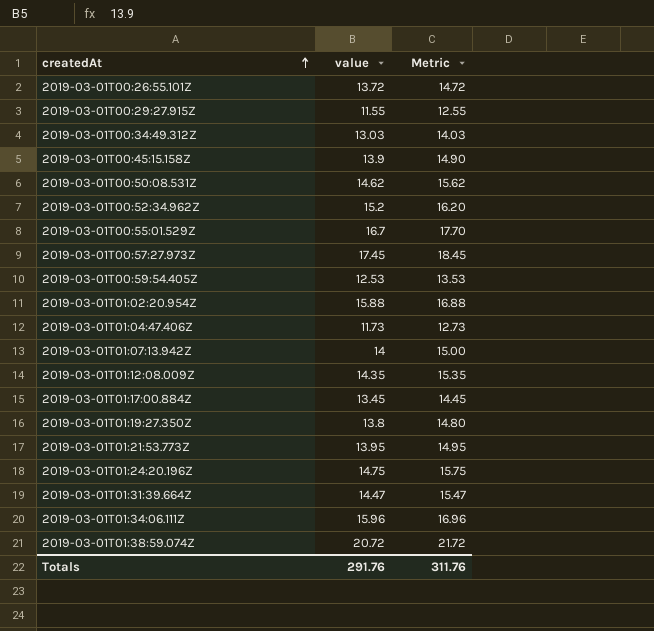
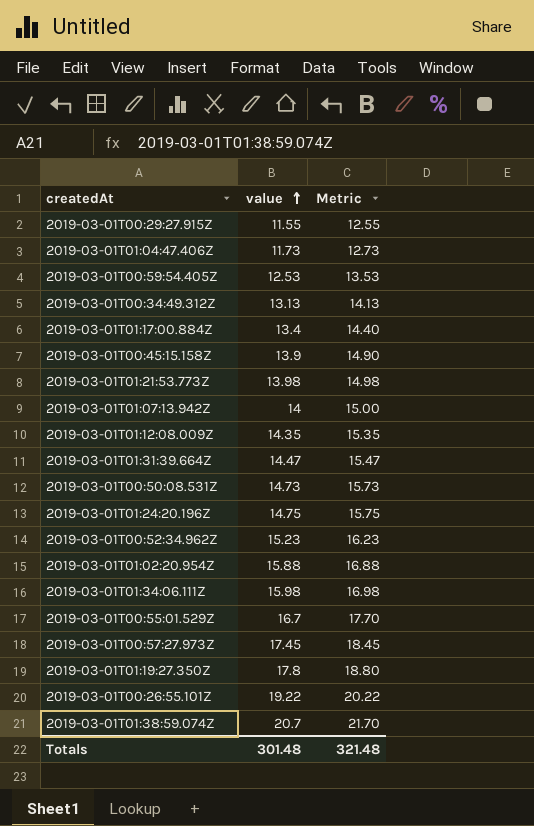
row order: createdAt ascending -> value ascending
2019-03-01T00:34:49.312Z | value: 13.03 -> 13.13
2019-03-01T00:34:49.312Z | Metric: 14.03 -> 14.13
2019-03-01T01:17:00.884Z | value: 13.45 -> 13.4
2019-03-01T01:17:00.884Z | Metric: 14.45 -> 14.40
2019-03-01T01:21:53.773Z | value: 13.95 -> 13.98
2019-03-01T01:21:53.773Z | Metric: 14.95 -> 14.98
2019-03-01T00:50:08.531Z | value: 14.62 -> 14.73
2019-03-01T00:50:08.531Z | Metric: 15.62 -> 15.73
2019-03-01T00:52:34.962Z | value: 15.2 -> 15.23
2019-03-01T00:52:34.962Z | Metric: 16.20 -> 16.23
2019-03-01T01:34:06.111Z | value: 15.96 -> 15.98
2019-03-01T01:34:06.111Z | Metric: 16.96 -> 16.98
2019-03-01T01:19:27.350Z | value: 13.8 -> 17.8
2019-03-01T01:19:27.350Z | Metric: 14.80 -> 18.80
2019-03-01T00:26:55.101Z | value: 13.72 -> 19.22
2019-03-01T00:26:55.101Z | Metric: 14.72 -> 20.22
2019-03-01T01:38:59.074Z | value: 20.72 -> 20.7
2019-03-01T01:38:59.074Z | Metric: 21.72 -> 21.70
Totals | value: 291.76 -> 301.48
Totals | Metric: 311.76 -> 321.48

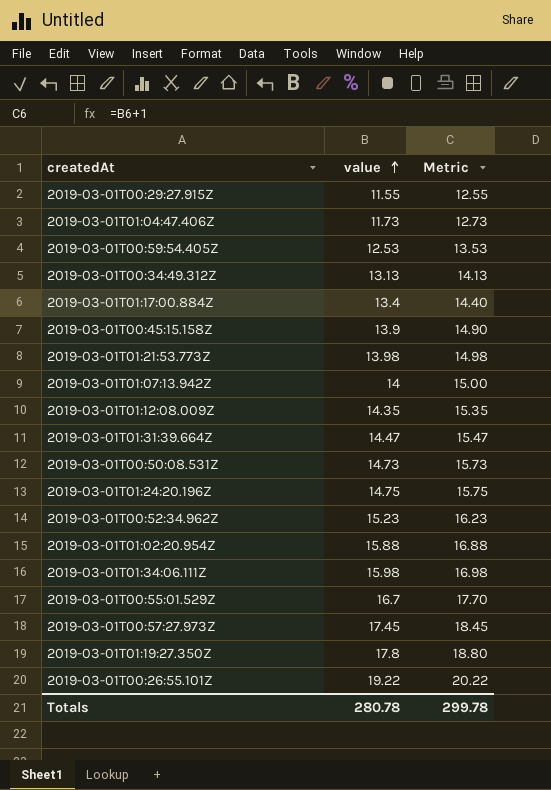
row 2019-03-01T01:38:59.074Z: 20.7 | 21.70 -> none
Totals | value: 301.48 -> 280.78
Totals | Metric: 321.48 -> 299.78

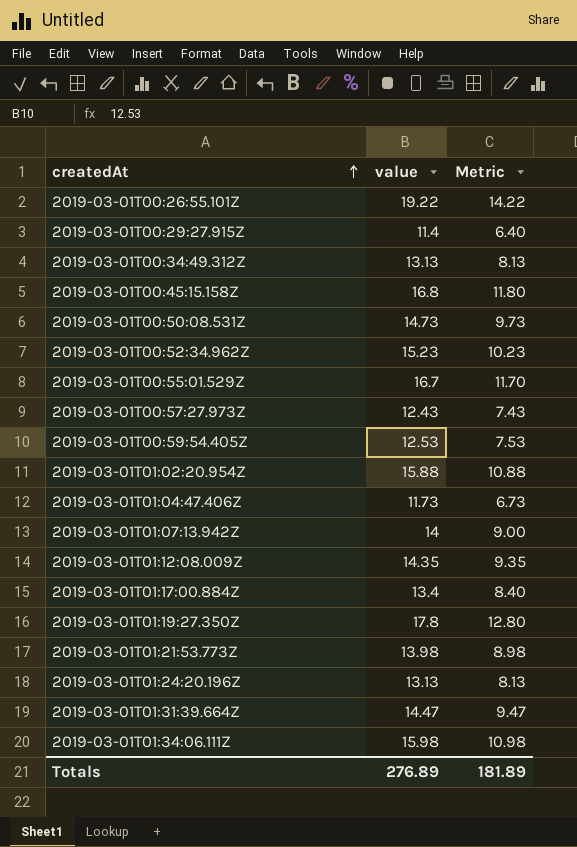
row order: value ascending -> createdAt ascending
column Metric | formula: [value] + 1 -> [value] - 5
2019-03-01T00:29:27.915Z | value: 11.55 -> 11.4
2019-03-01T00:45:15.158Z | value: 13.9 -> 16.8
2019-03-01T00:57:27.973Z | value: 17.45 -> 12.43
2019-03-01T01:24:20.196Z | value: 14.75 -> 13.13
Totals | value: 280.78 -> 276.89
Totals | Metric: 299.78 -> 181.89

